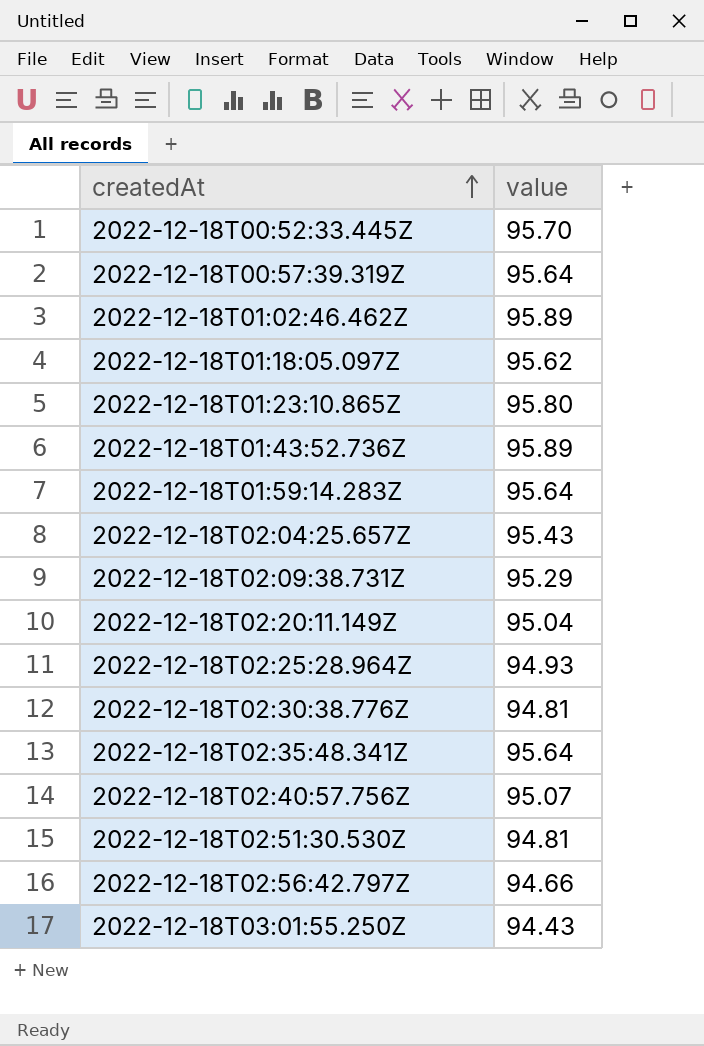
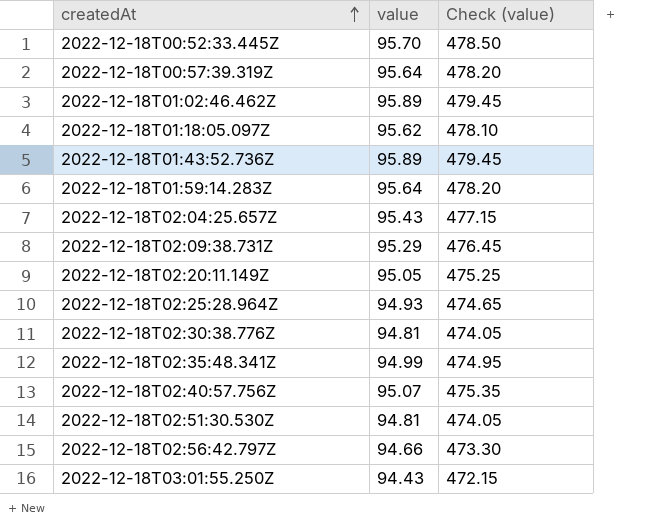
column Check (value) | formula: none -> [value] * 5
row 2022-12-18T01:23:10.865Z: 95.80 -> none
2022-12-18T02:20:11.149Z | value: 95.04 -> 95.05
2022-12-18T02:35:48.341Z | value: 95.64 -> 94.99

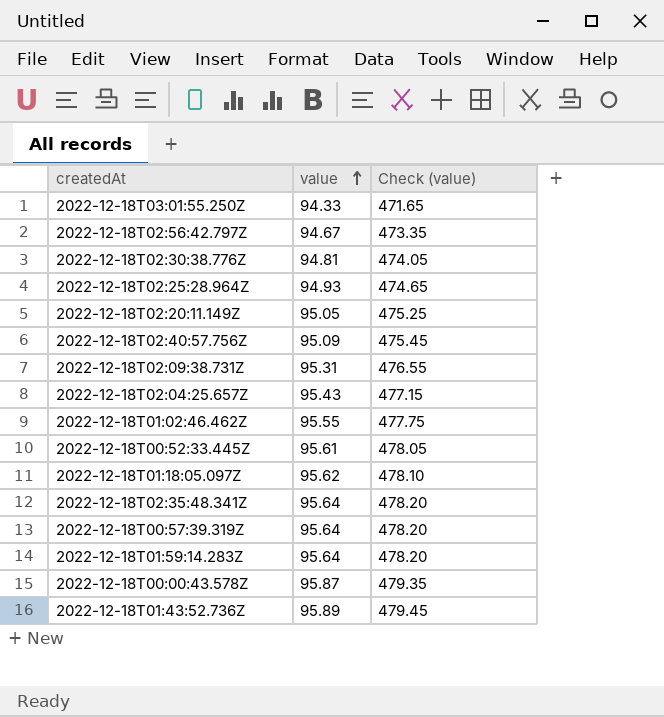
row order: createdAt ascending -> value ascending
row 2022-12-18T02:51:30.530Z: 94.81 | 474.05 -> none
2022-12-18T03:01:55.250Z | value: 94.43 -> 94.33
2022-12-18T03:01:55.250Z | Check (value): 472.15 -> 471.65
2022-12-18T02:56:42.797Z | value: 94.66 -> 94.67
2022-12-18T02:56:42.797Z | Check (value): 473.30 -> 473.35
2022-12-18T02:40:57.756Z | value: 95.07 -> 95.09
2022-12-18T02:40:57.756Z | Check (value): 475.35 -> 475.45
2022-12-18T02:09:38.731Z | value: 95.29 -> 95.31
2022-12-18T02:09:38.731Z | Check (value): 476.45 -> 476.55
2022-12-18T01:02:46.462Z | value: 95.89 -> 95.55
2022-12-18T01:02:46.462Z | Check (value): 479.45 -> 477.75
2022-12-18T00:52:33.445Z | value: 95.70 -> 95.61
2022-12-18T00:52:33.445Z | Check (value): 478.50 -> 478.05
2022-12-18T02:35:48.341Z | value: 94.99 -> 95.64
2022-12-18T02:35:48.341Z | Check (value): 474.95 -> 478.20
row 2022-12-18T00:00:43.578Z: none -> 95.87 | 479.35

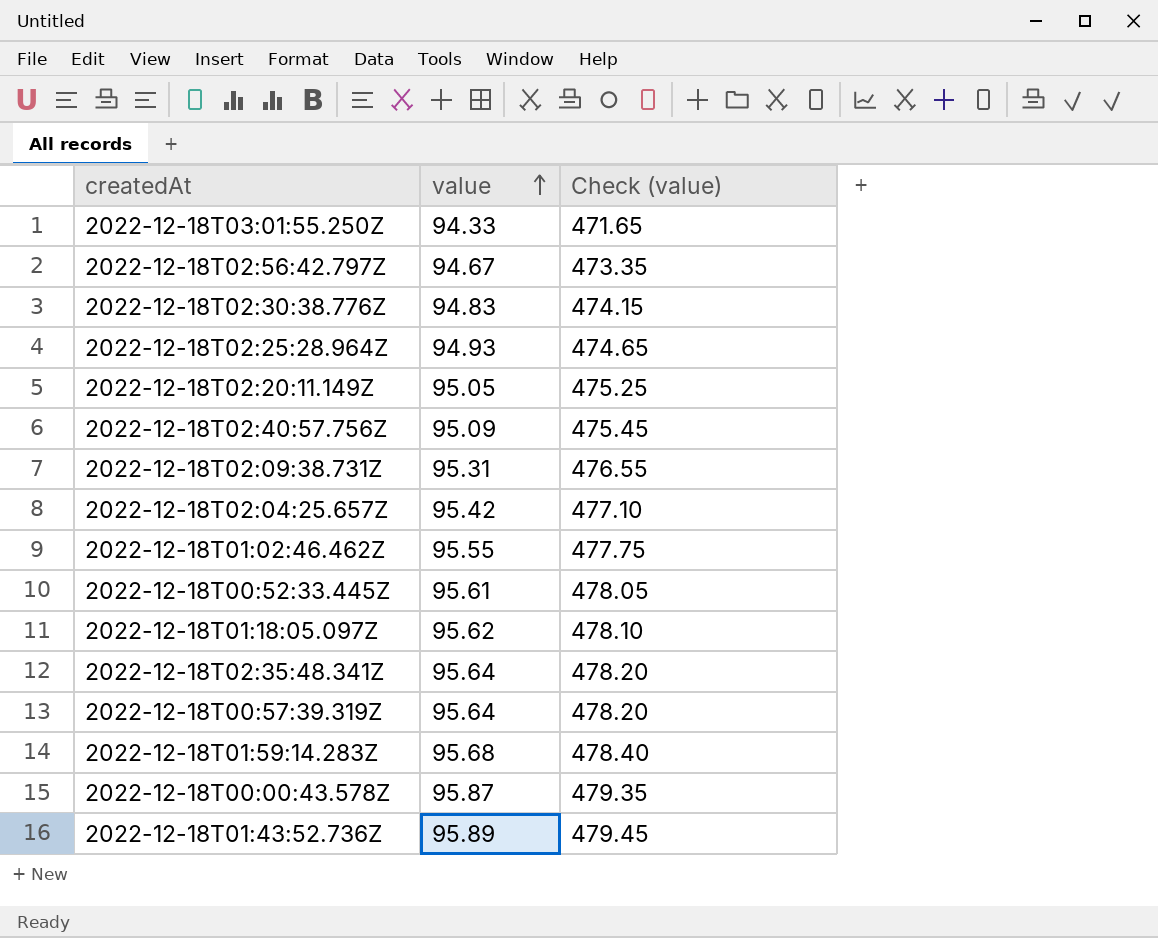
2022-12-18T02:30:38.776Z | value: 94.81 -> 94.83
2022-12-18T02:30:38.776Z | Check (value): 474.05 -> 474.15
2022-12-18T02:04:25.657Z | value: 95.43 -> 95.42
2022-12-18T02:04:25.657Z | Check (value): 477.15 -> 477.10
2022-12-18T01:59:14.283Z | value: 95.64 -> 95.68
2022-12-18T01:59:14.283Z | Check (value): 478.20 -> 478.40

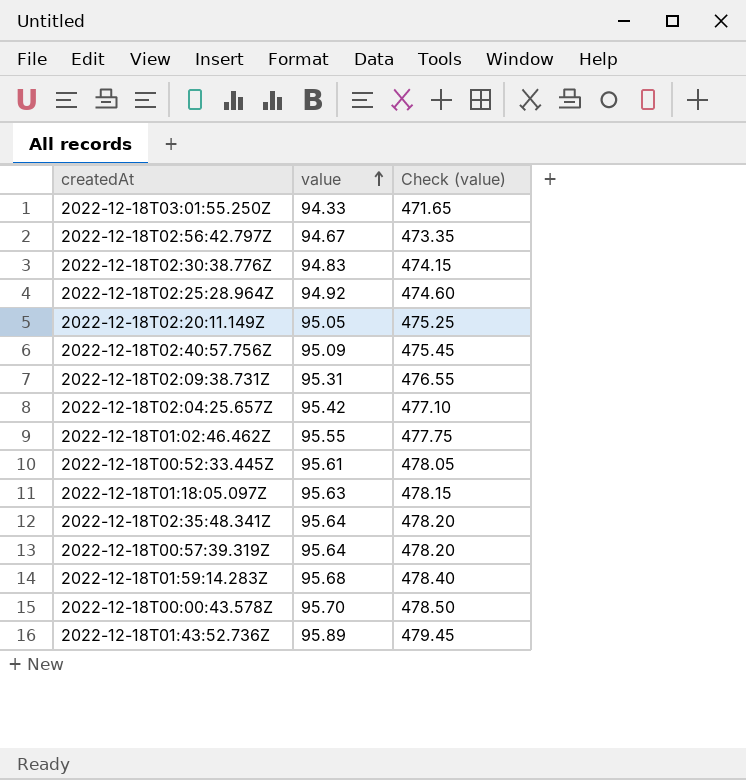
2022-12-18T02:25:28.964Z | value: 94.93 -> 94.92
2022-12-18T02:25:28.964Z | Check (value): 474.65 -> 474.60
2022-12-18T01:18:05.097Z | value: 95.62 -> 95.63
2022-12-18T01:18:05.097Z | Check (value): 478.10 -> 478.15
2022-12-18T00:00:43.578Z | value: 95.87 -> 95.70
2022-12-18T00:00:43.578Z | Check (value): 479.35 -> 478.50

